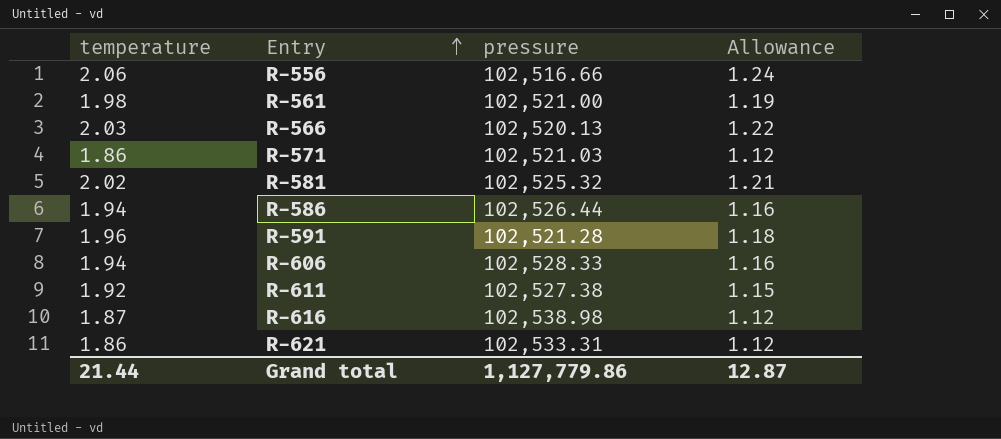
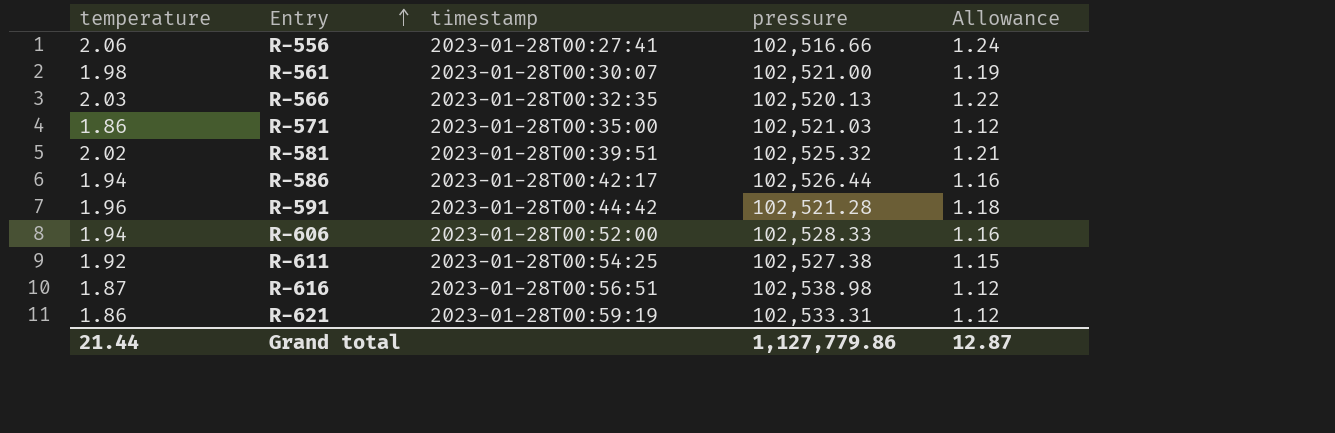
column timestamp | position: none -> 3

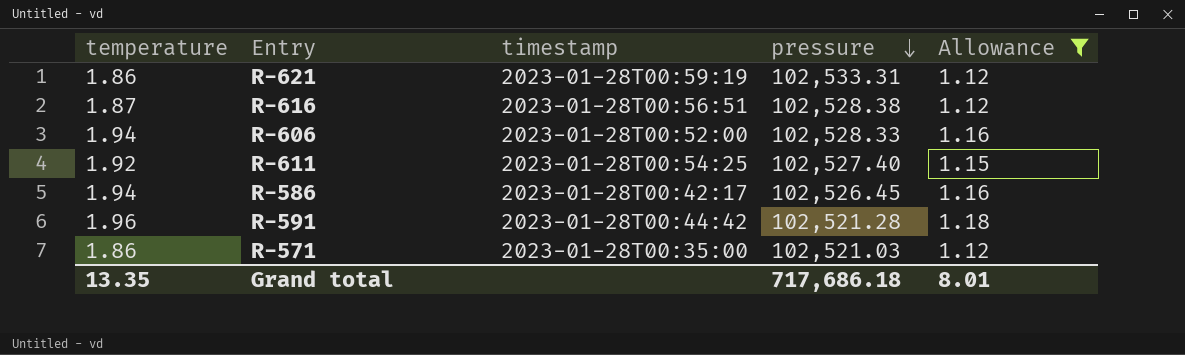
filter: none -> Allowance <= 1.18
row order: Entry ascending -> pressure descending
R-616 | pressure: 102,538.98 -> 102,528.38
R-611 | pressure: 102,527.38 -> 102,527.40
R-586 | pressure: 102,526.44 -> 102,526.45
Grand total | temperature: 21.44 -> 13.35
Grand total | pressure: 1,127,779.86 -> 717,686.18
Grand total | Allowance: 12.87 -> 8.01

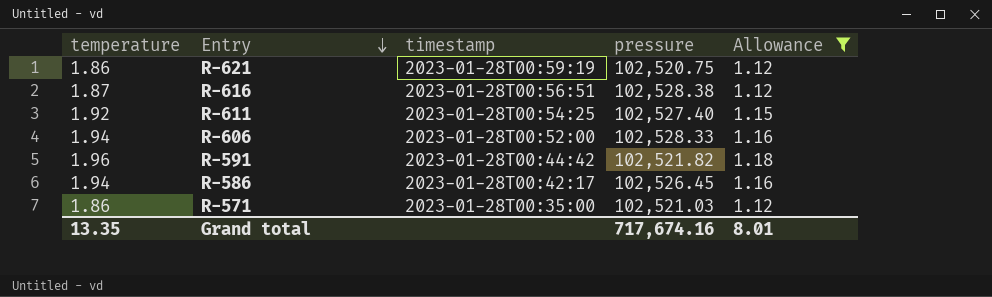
row order: pressure descending -> Entry descending
R-621 | pressure: 102,533.31 -> 102,520.75
R-591 | pressure: 102,521.28 -> 102,521.82
Grand total | pressure: 717,686.18 -> 717,674.16

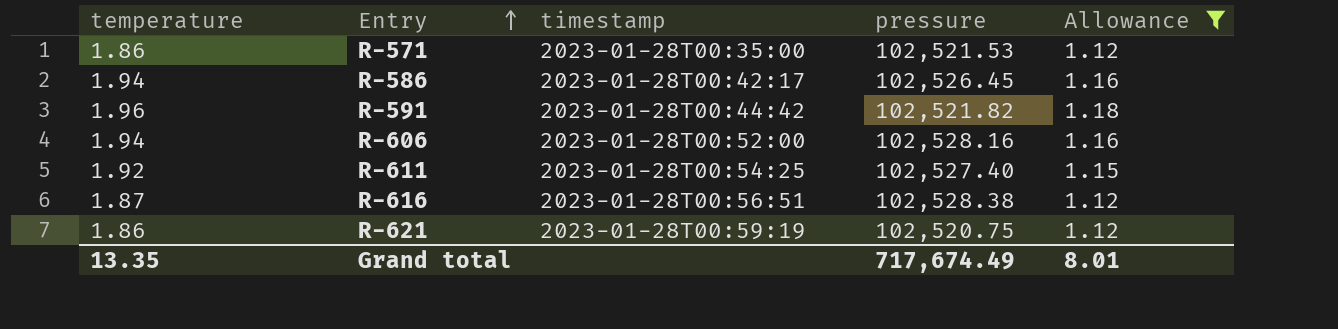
row order: Entry descending -> Entry ascending
R-571 | pressure: 102,521.03 -> 102,521.53
R-606 | pressure: 102,528.33 -> 102,528.16
Grand total | pressure: 717,674.16 -> 717,674.49

